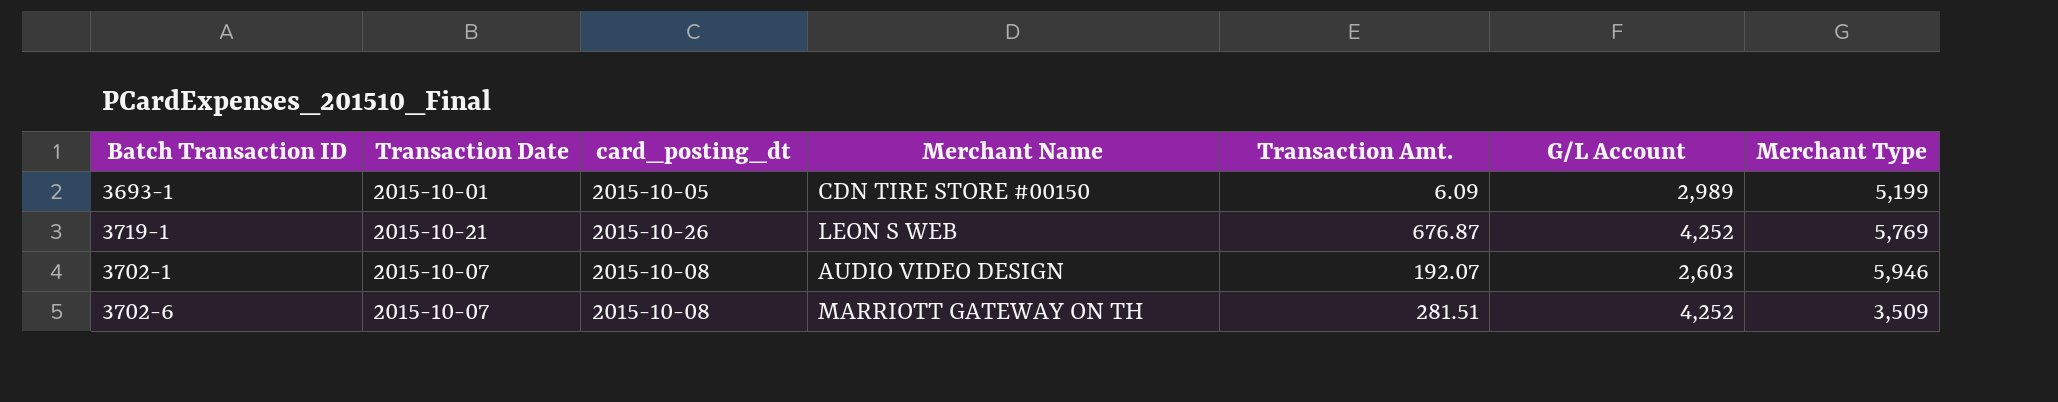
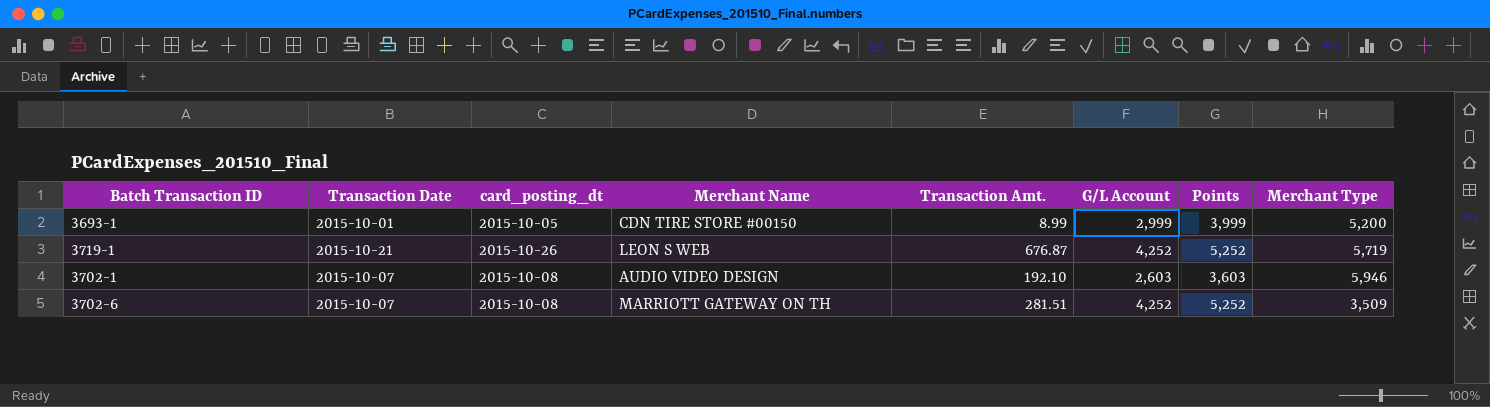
column Points | formula: none -> [G/L Account] + 1000
3693-1 | Transaction Amt.: 6.09 -> 8.99
3693-1 | G/L Account: 2,989 -> 2,999
3693-1 | Merchant Type: 5,199 -> 5,200
3719-1 | Merchant Type: 5,769 -> 5,719
3702-1 | Transaction Amt.: 192.07 -> 192.10

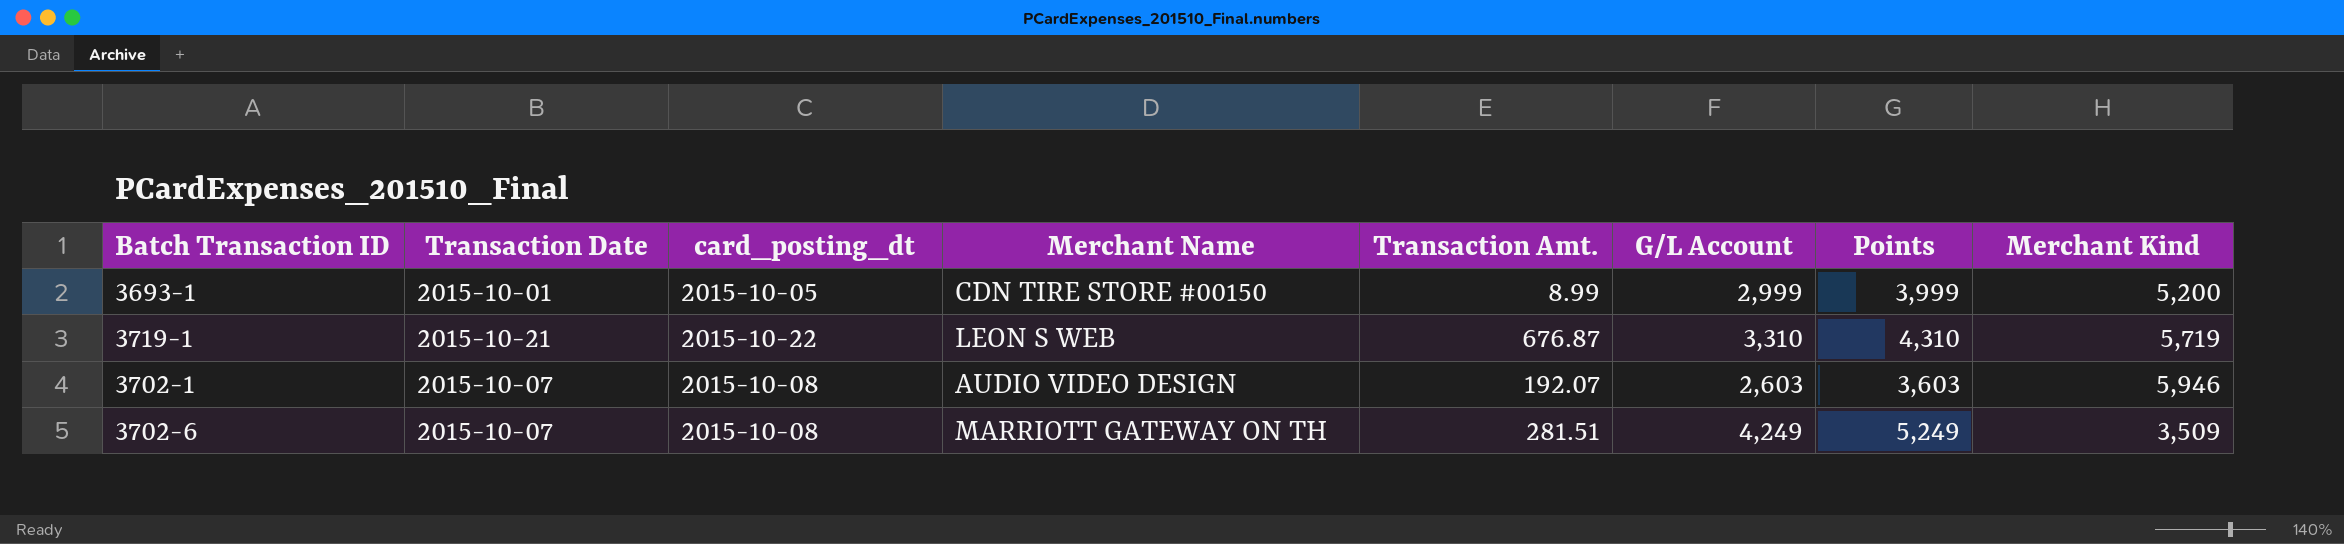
column name: Merchant Type -> Merchant Kind
3719-1 | card_posting_dt: 2015-10-26 -> 2015-10-22
3719-1 | G/L Account: 4,252 -> 3,310
3719-1 | Points: 5,252 -> 4,310
3702-1 | Transaction Amt.: 192.10 -> 192.07
3702-6 | G/L Account: 4,252 -> 4,249
3702-6 | Points: 5,252 -> 5,249

